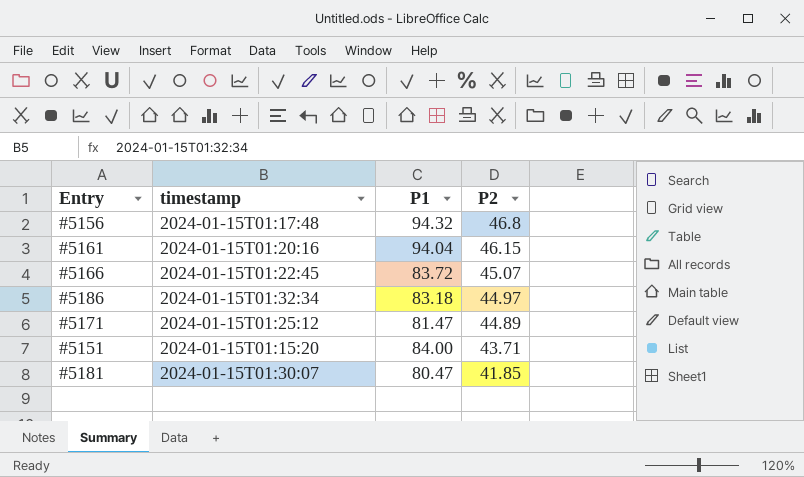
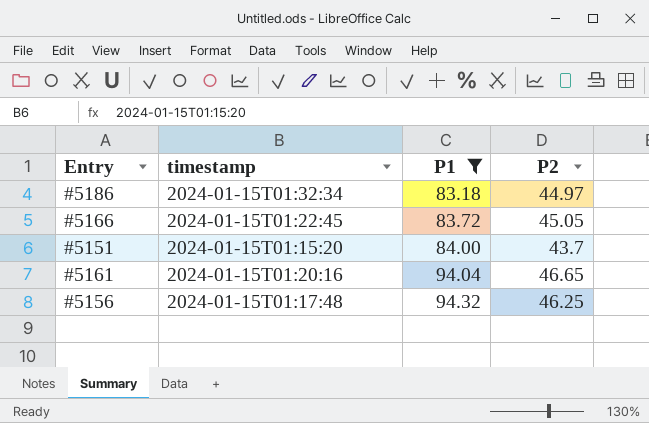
filter: none -> P1 >= 83.18
row order: P2 descending -> P1 ascending
#5166 | P2: 45.07 -> 45.05
#5151 | P2: 43.71 -> 43.7
#5161 | P2: 46.15 -> 46.65
#5156 | P2: 46.8 -> 46.25

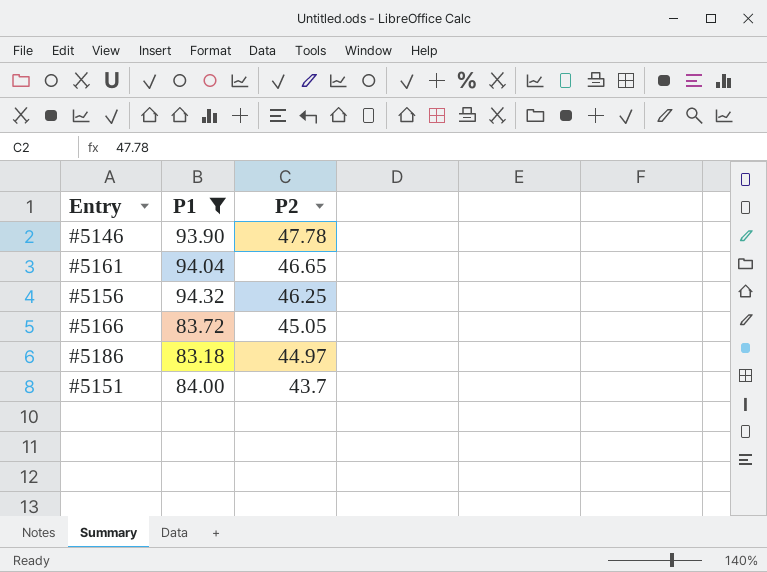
row order: P1 ascending -> P2 descending
column timestamp | position: 2 -> none
row #5146: none -> 93.90 | 47.78

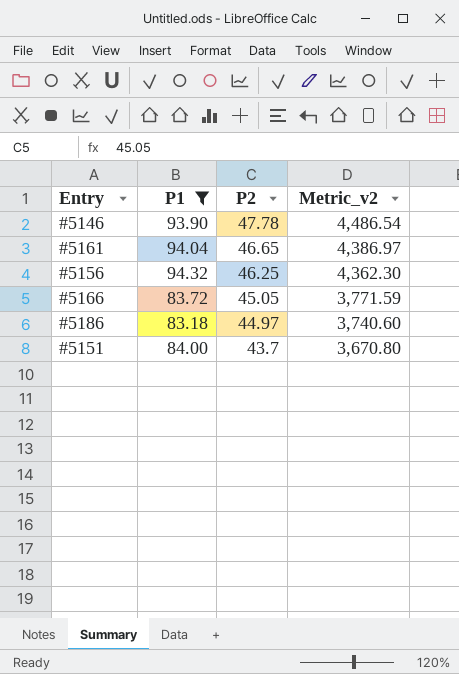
column Metric_v2 | formula: none -> [P1] * [P2]

